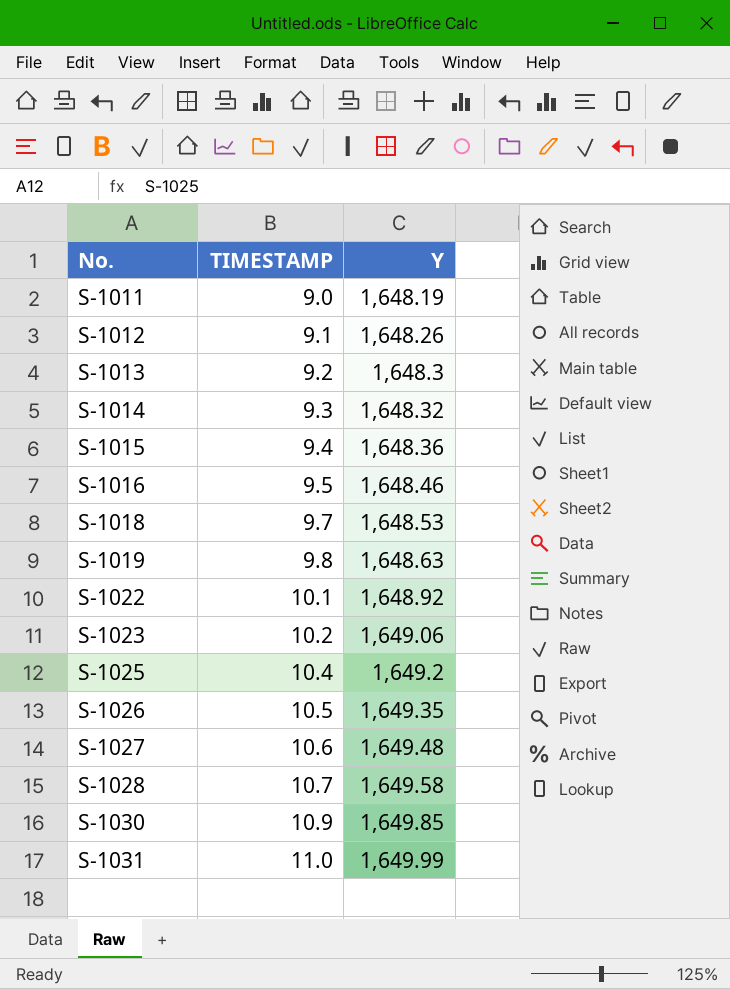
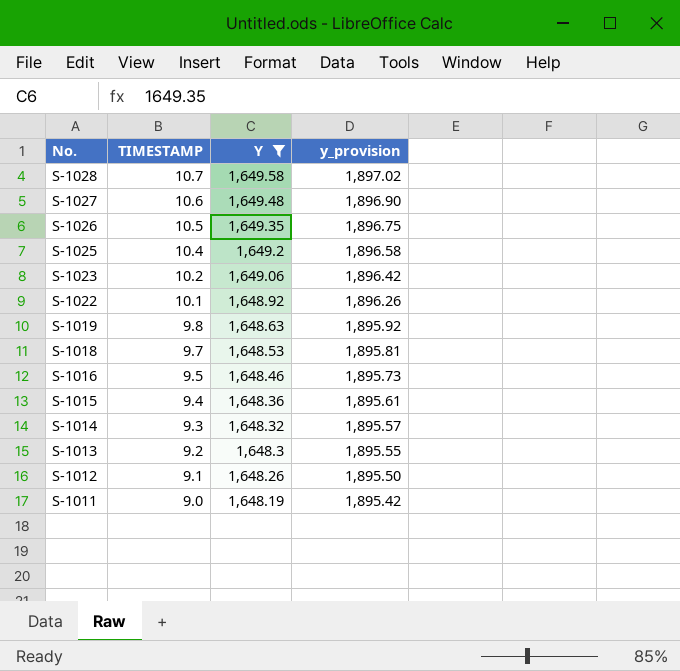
filter: none -> Y <= 1,649.58
row order: No. ascending -> No. descending
column y_provision | formula: none -> [Y] * 1.15

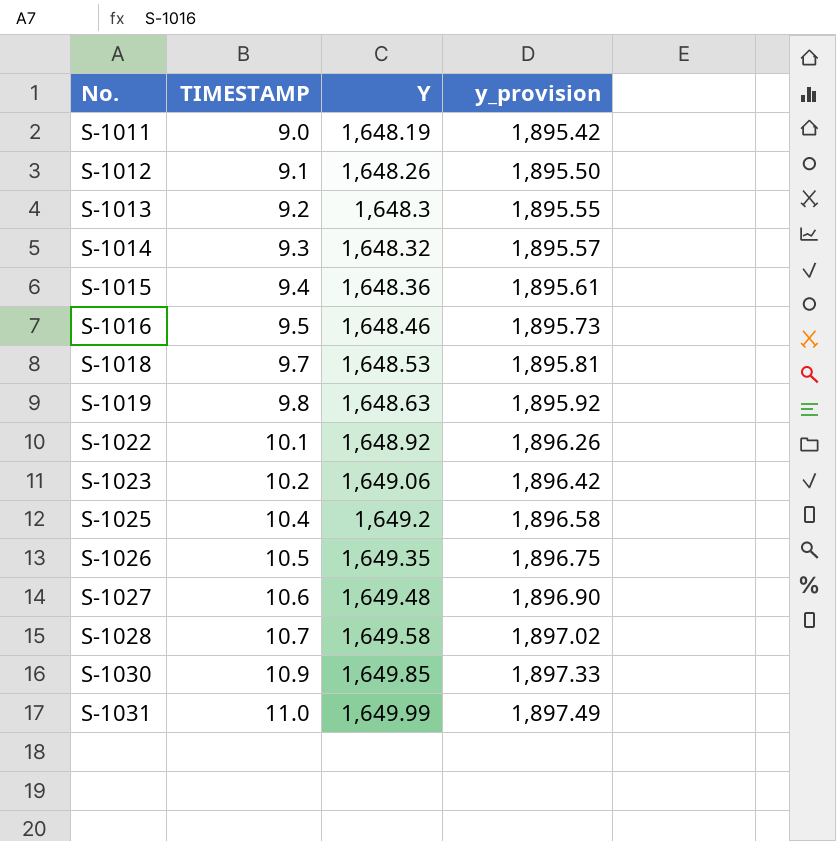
filter: Y <= 1,649.58 -> none
row order: No. descending -> No. ascending

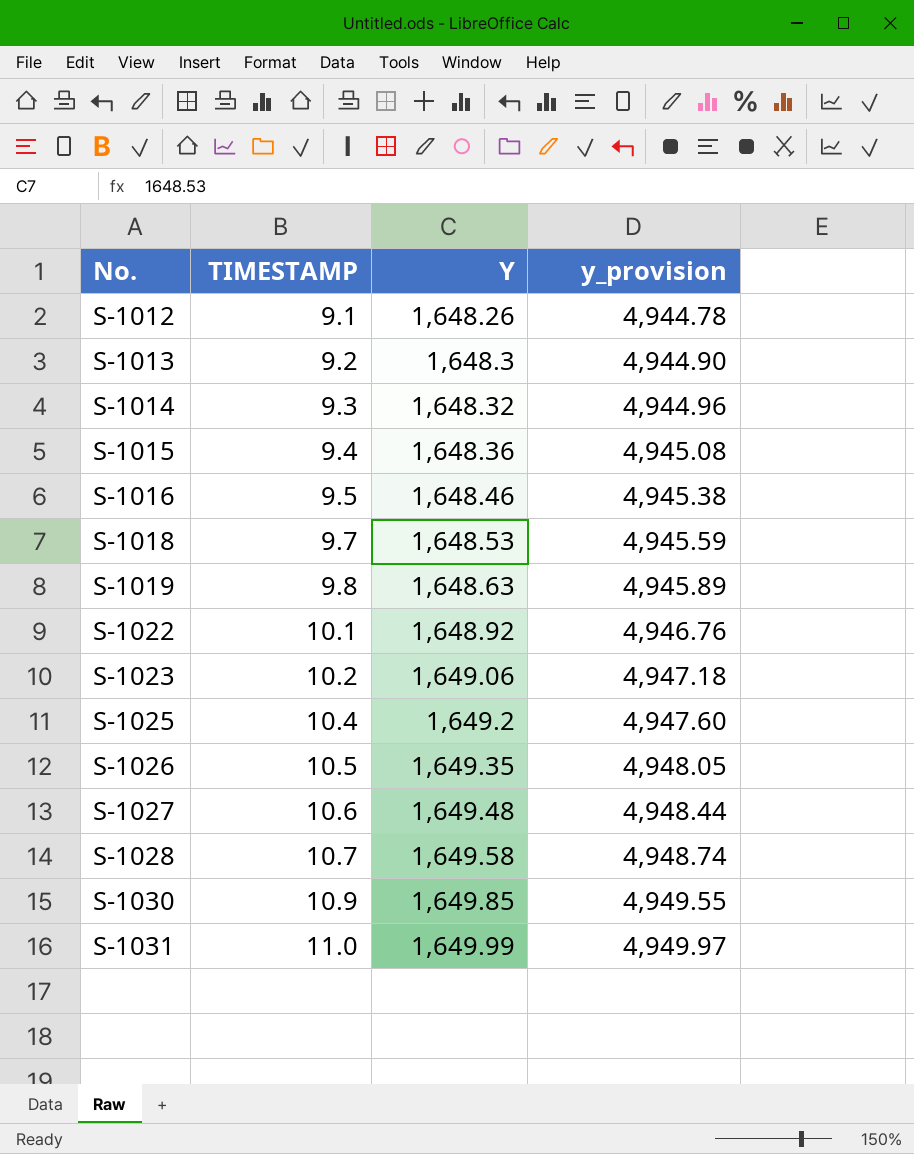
column y_provision | formula: [Y] * 1.15 -> [Y] * 3
row S-1011: 9.0 | 1,648.19 | 1,895.42 -> none

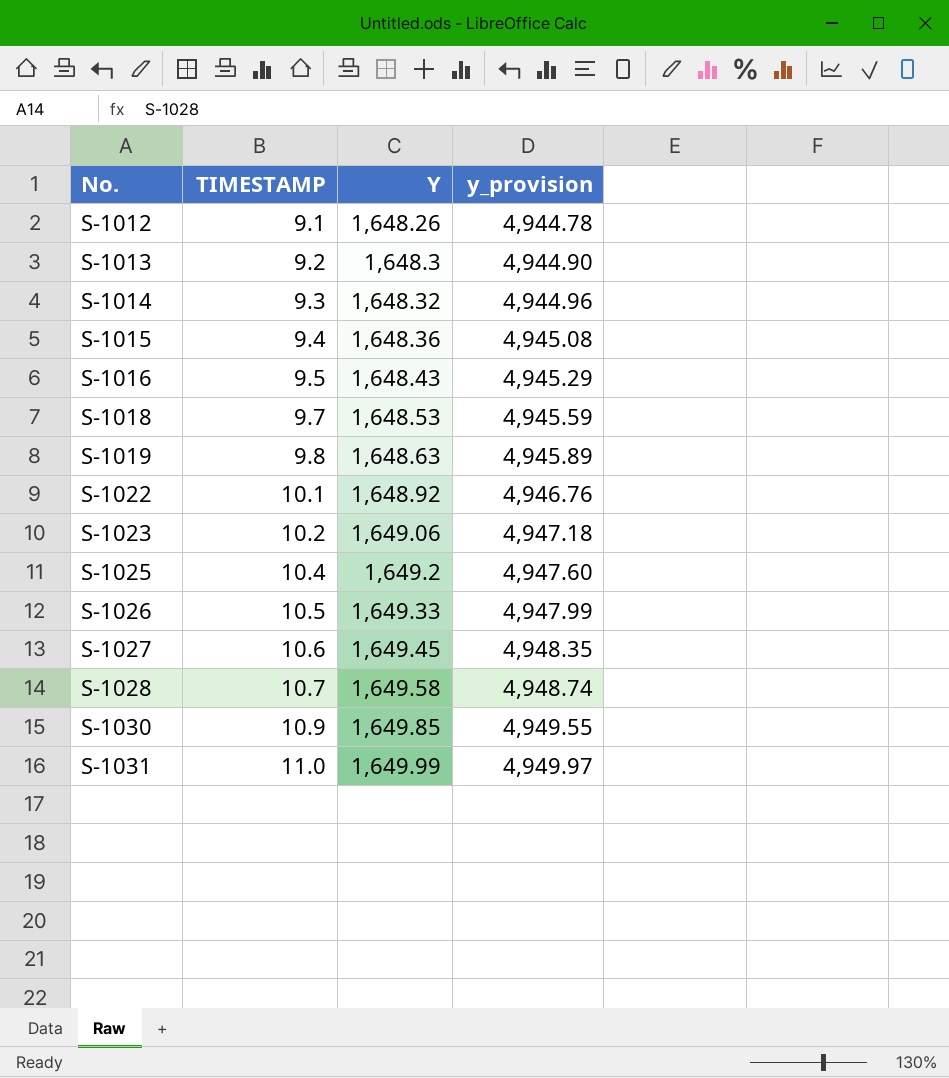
S-1016 | Y: 1,648.46 -> 1,648.43
S-1016 | y_provision: 4,945.38 -> 4,945.29
S-1026 | Y: 1,649.35 -> 1,649.33
S-1026 | y_provision: 4,948.05 -> 4,947.99
S-1027 | Y: 1,649.48 -> 1,649.45
S-1027 | y_provision: 4,948.44 -> 4,948.35

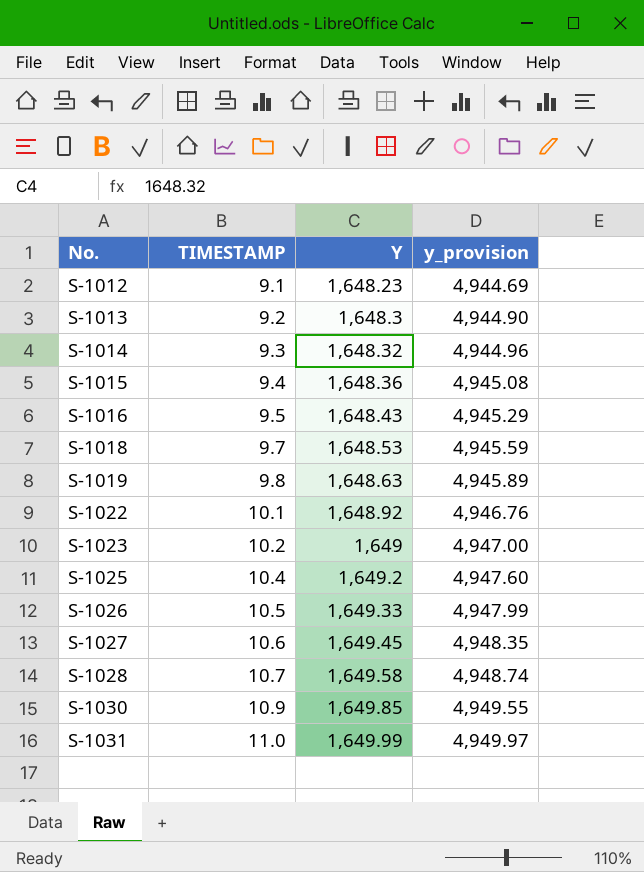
S-1012 | Y: 1,648.26 -> 1,648.23
S-1012 | y_provision: 4,944.78 -> 4,944.69
S-1023 | Y: 1,649.06 -> 1,649
S-1023 | y_provision: 4,947.18 -> 4,947.00

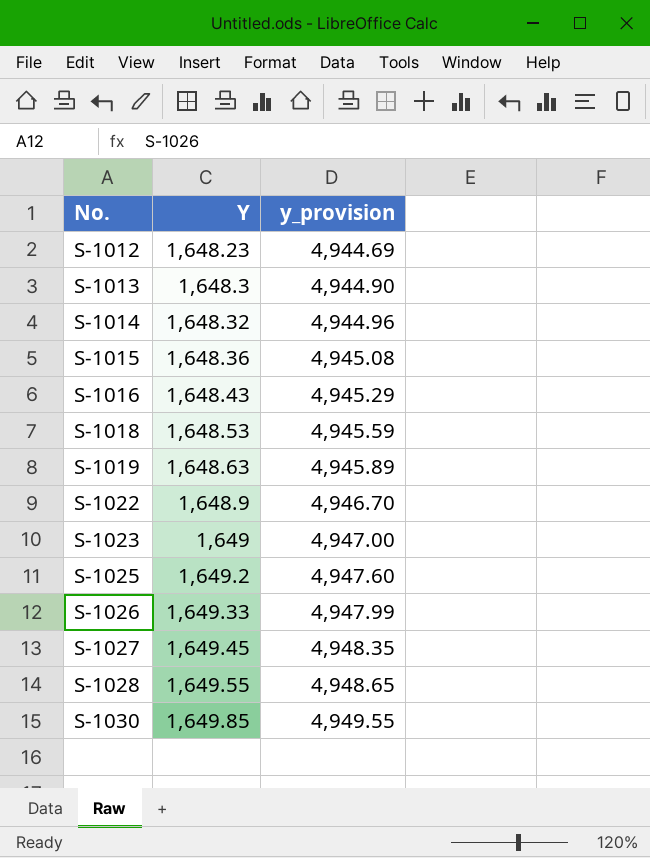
column TIMESTAMP | position: 2 -> none
row S-1031: 11.0 | 1,649.99 | 4,949.97 -> none
S-1022 | Y: 1,648.92 -> 1,648.9
S-1022 | y_provision: 4,946.76 -> 4,946.70
S-1028 | Y: 1,649.58 -> 1,649.55
S-1028 | y_provision: 4,948.74 -> 4,948.65

